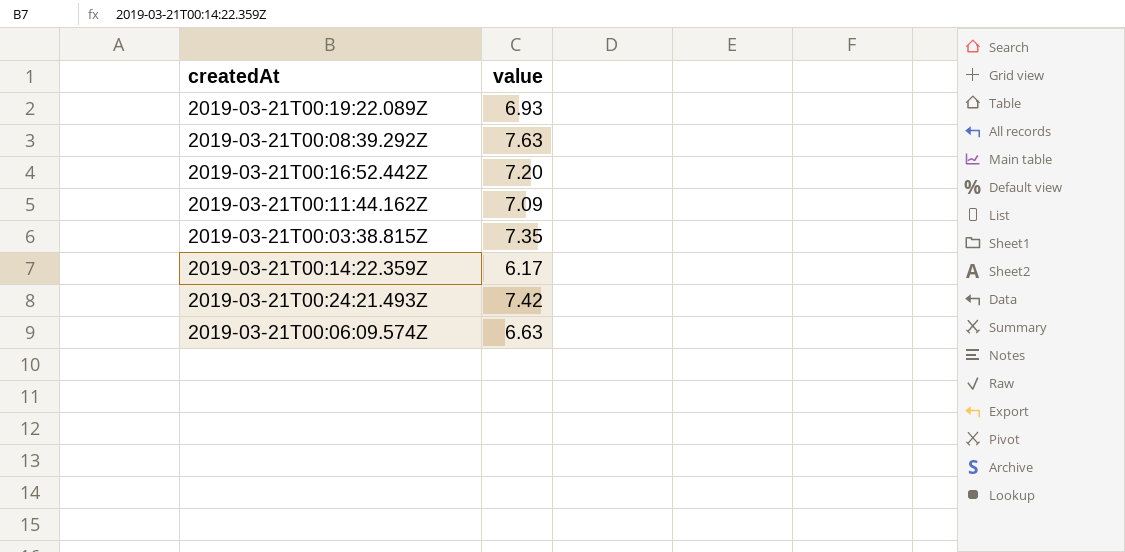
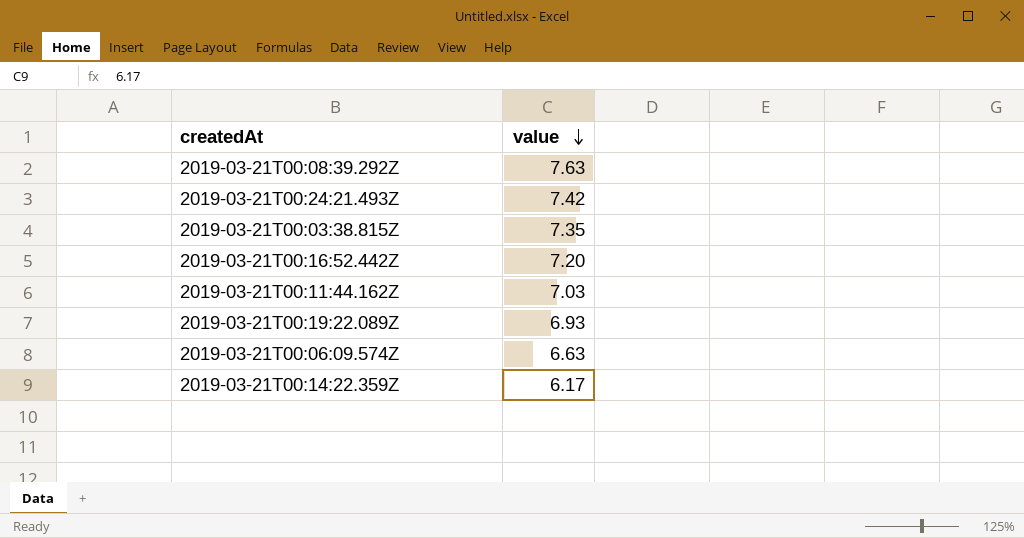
row order: none -> value descending
2019-03-21T00:11:44.162Z | value: 7.09 -> 7.03

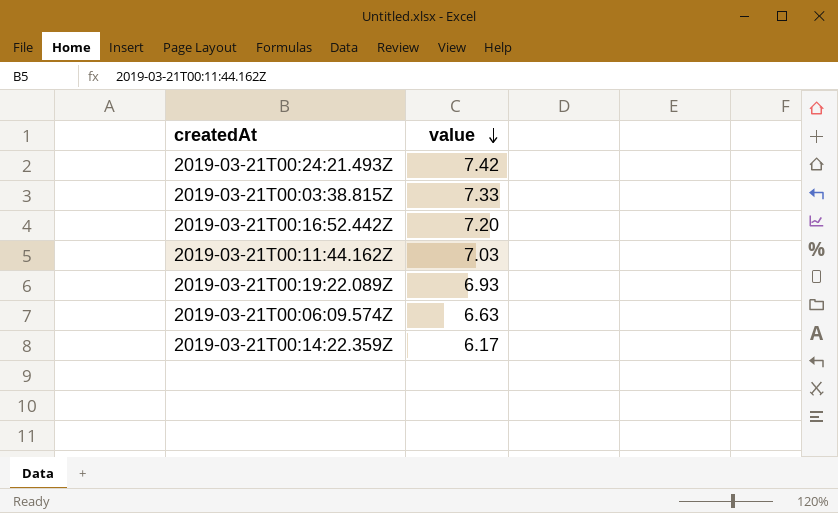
row 2019-03-21T00:08:39.292Z: 7.63 -> none
2019-03-21T00:03:38.815Z | value: 7.35 -> 7.33

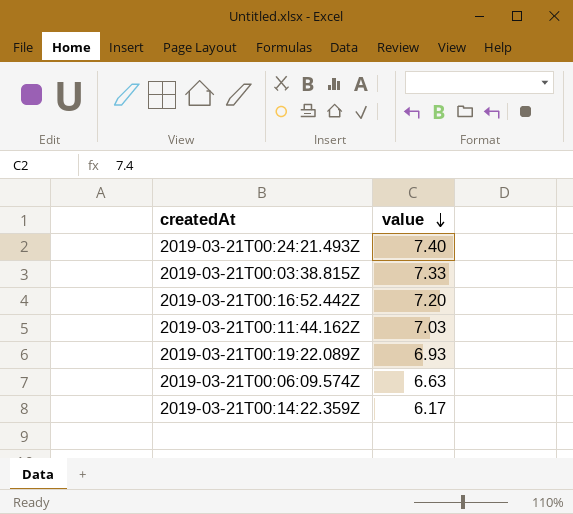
2019-03-21T00:24:21.493Z | value: 7.42 -> 7.40

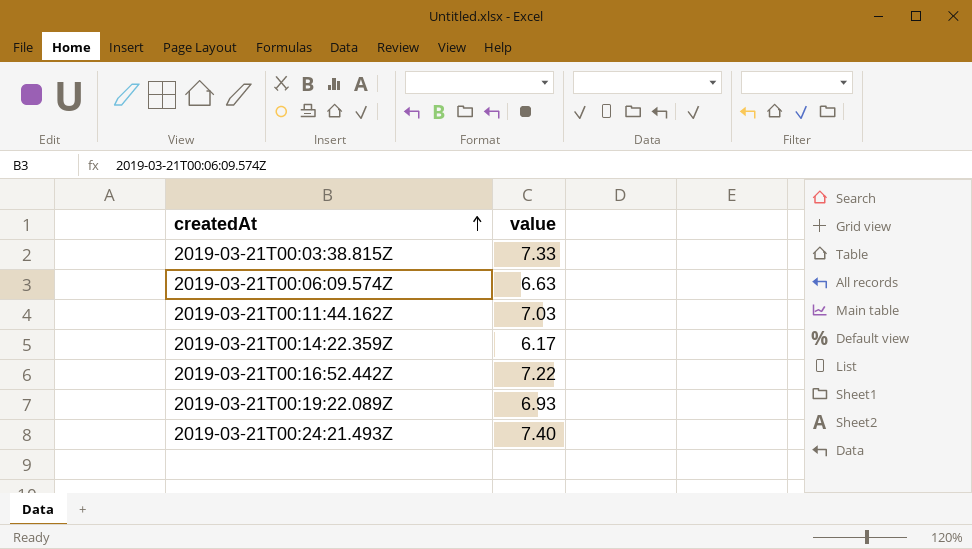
row order: value descending -> createdAt ascending
2019-03-21T00:16:52.442Z | value: 7.20 -> 7.22

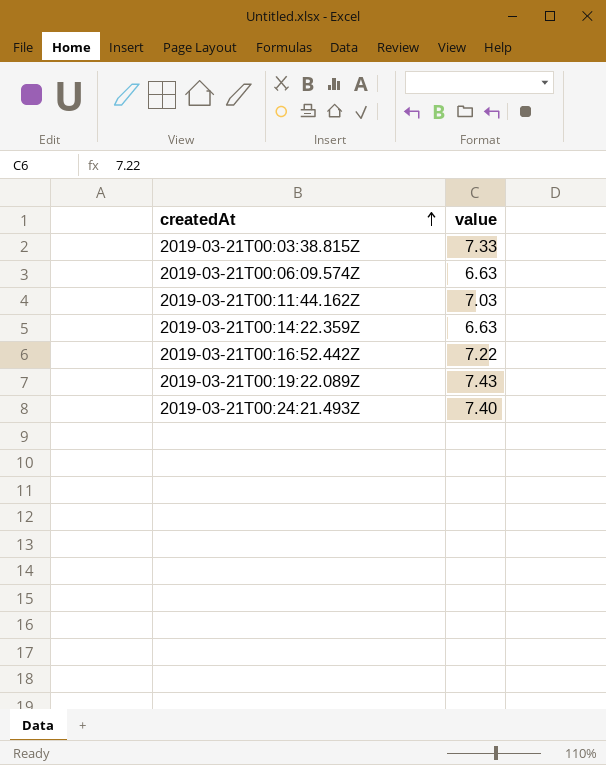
2019-03-21T00:14:22.359Z | value: 6.17 -> 6.63
2019-03-21T00:19:22.089Z | value: 6.93 -> 7.43

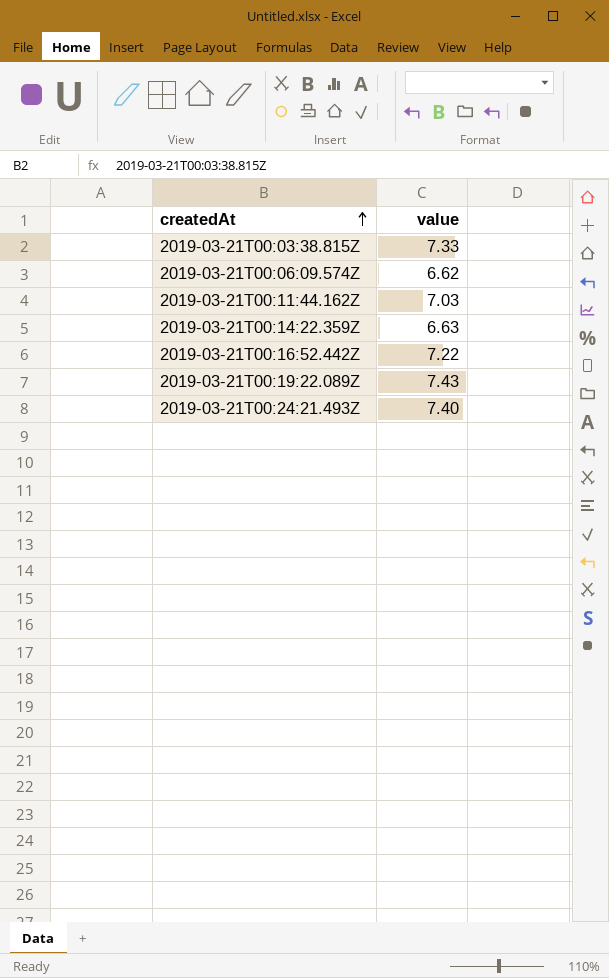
2019-03-21T00:06:09.574Z | value: 6.63 -> 6.62

